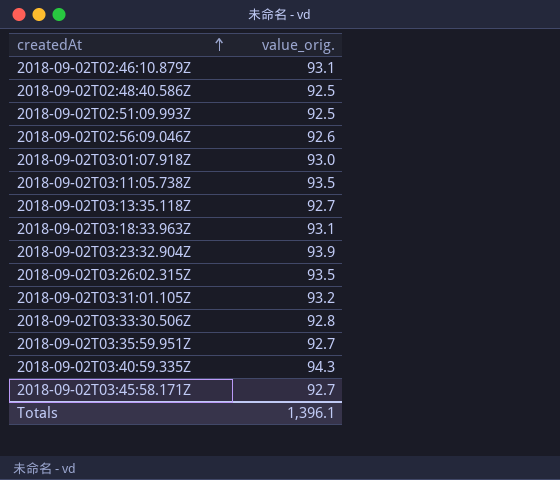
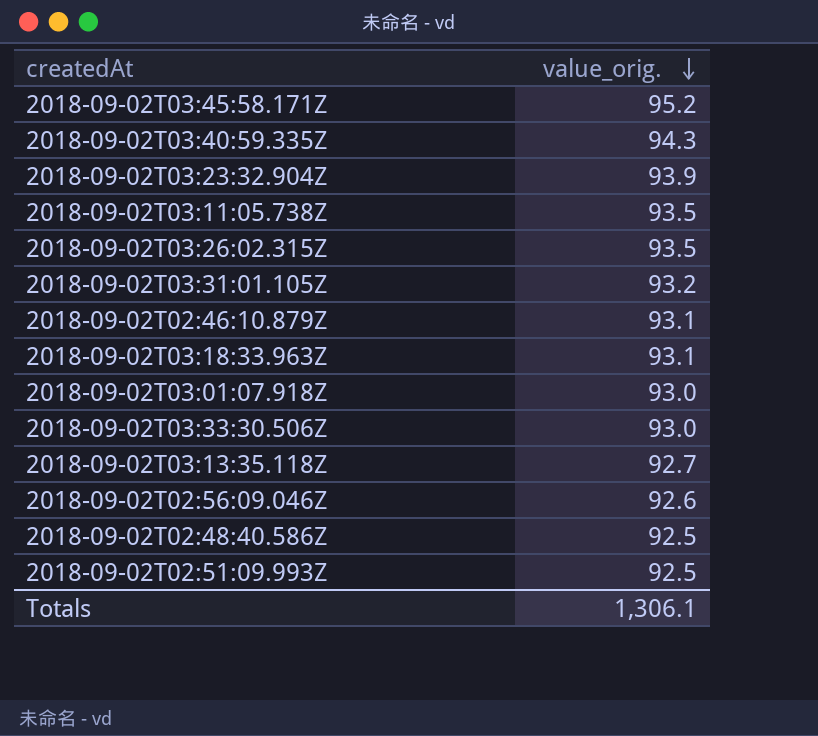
row order: createdAt ascending -> value_orig. descending
row 2018-09-02T03:35:59.951Z: 92.7 -> none
2018-09-02T03:45:58.171Z | value_orig.: 92.7 -> 95.2
2018-09-02T03:33:30.506Z | value_orig.: 92.8 -> 93.0
Totals | value_orig.: 1,396.1 -> 1,306.1

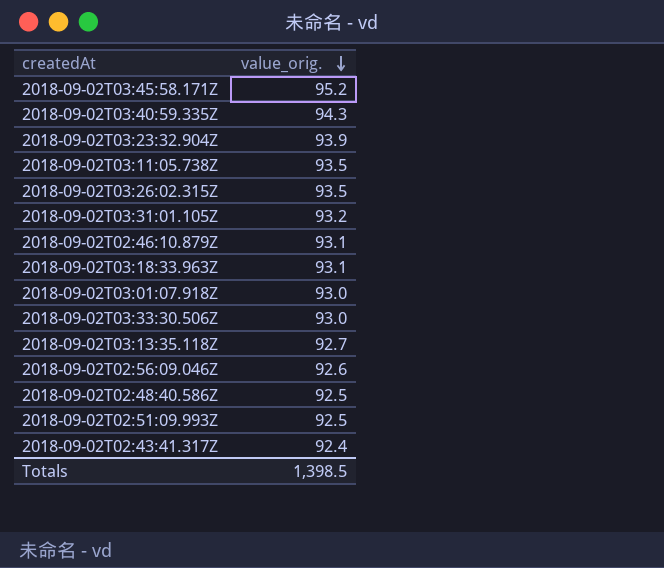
row 2018-09-02T02:43:41.317Z: none -> 92.4
Totals | value_orig.: 1,306.1 -> 1,398.5

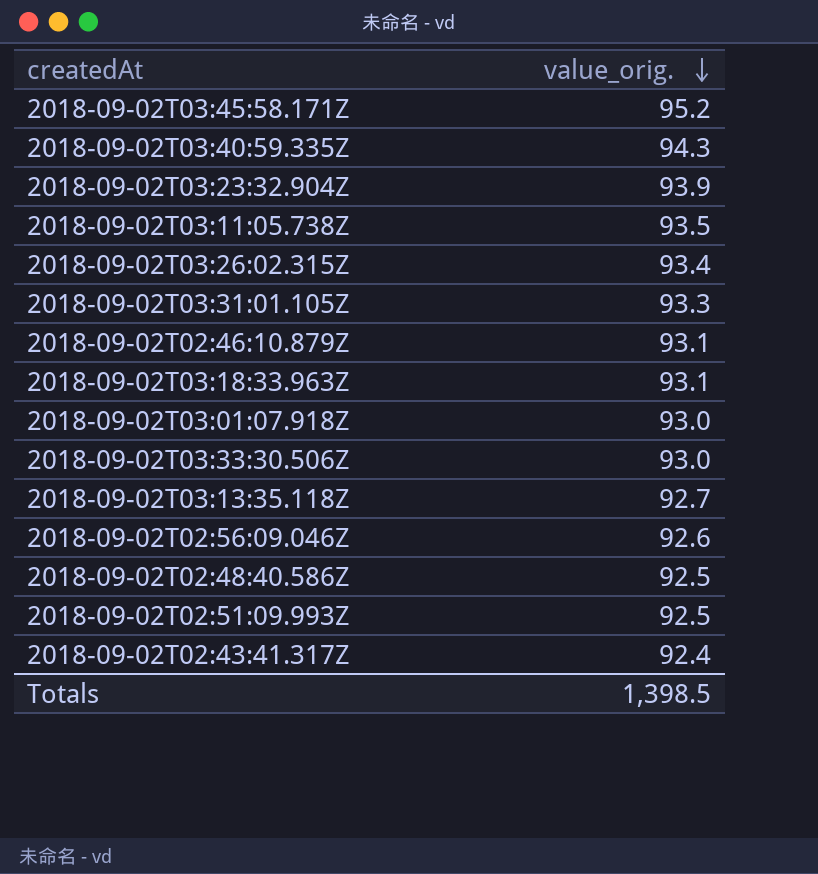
2018-09-02T03:26:02.315Z | value_orig.: 93.5 -> 93.4
2018-09-02T03:31:01.105Z | value_orig.: 93.2 -> 93.3

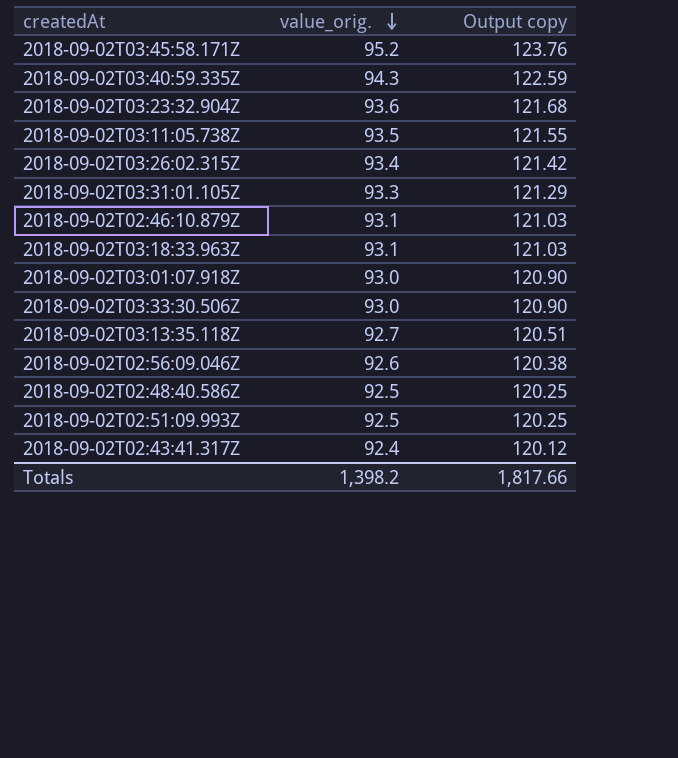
column Output copy | formula: none -> [value_orig.] * 1.3
2018-09-02T03:23:32.904Z | value_orig.: 93.9 -> 93.6
Totals | value_orig.: 1,398.5 -> 1,398.2

